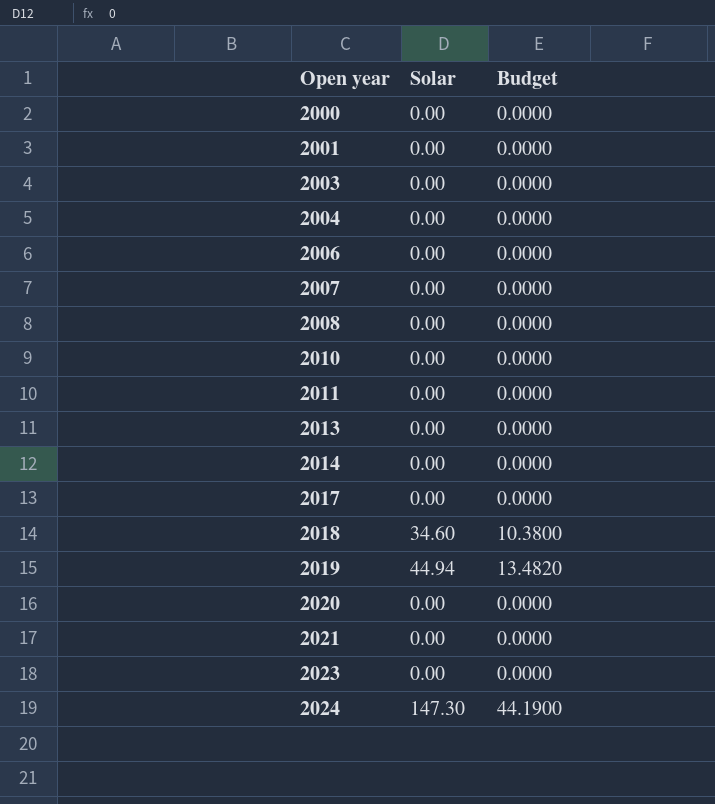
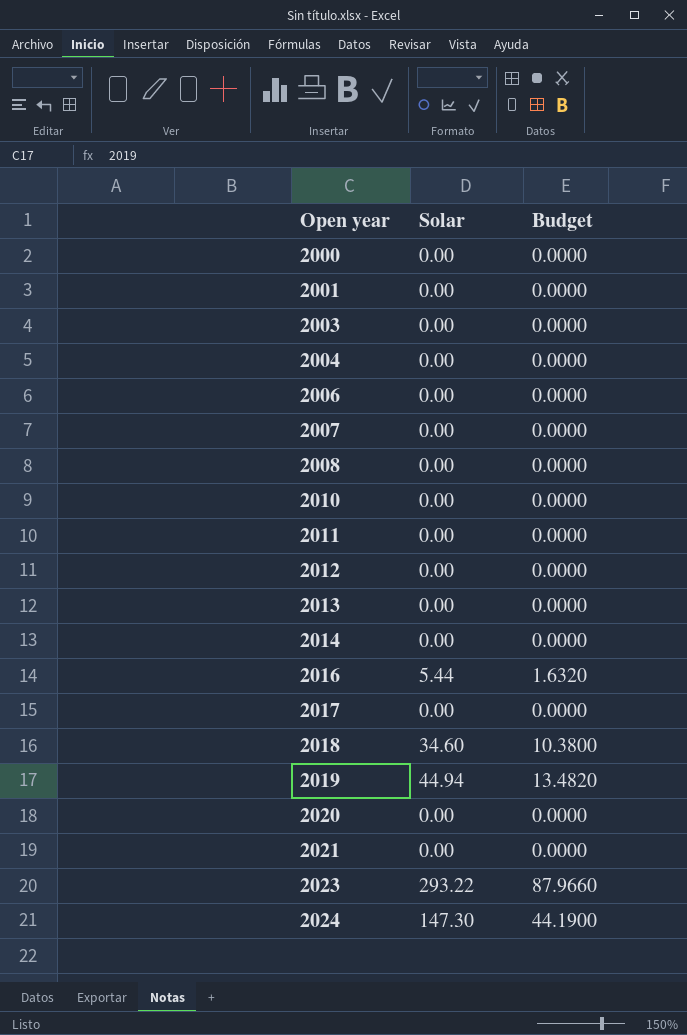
row 2012: none -> 0.00 | 0.0000
row 2016: none -> 5.44 | 1.6320
2023 | Solar: 0.00 -> 293.22
2023 | Budget: 0.0000 -> 87.9660

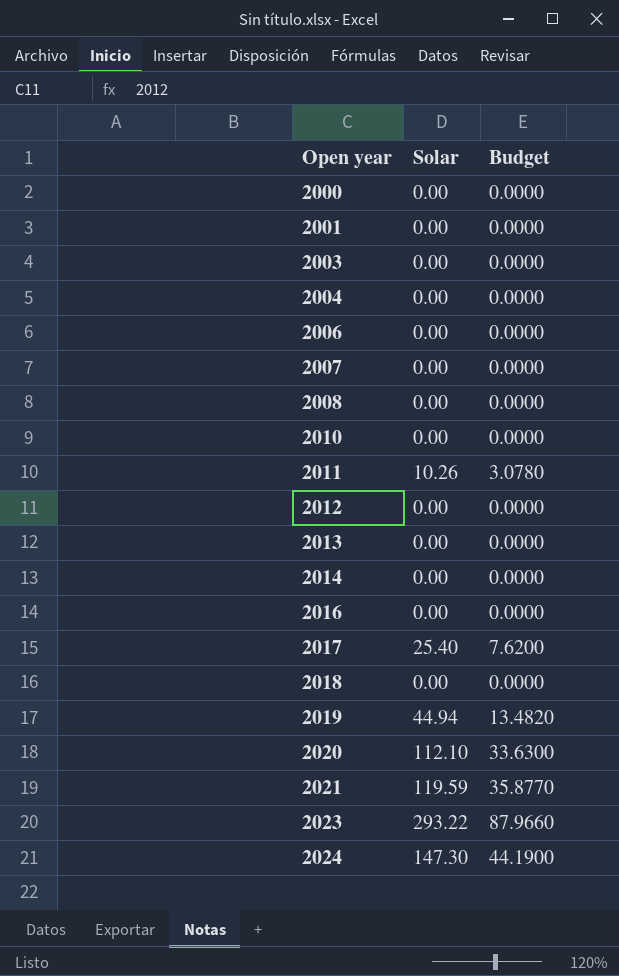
2011 | Solar: 0.00 -> 10.26
2011 | Budget: 0.0000 -> 3.0780
2016 | Solar: 5.44 -> 0.00
2016 | Budget: 1.6320 -> 0.0000
2017 | Solar: 0.00 -> 25.40
2017 | Budget: 0.0000 -> 7.6200
2018 | Solar: 34.60 -> 0.00
2018 | Budget: 10.3800 -> 0.0000
2020 | Solar: 0.00 -> 112.10
2020 | Budget: 0.0000 -> 33.6300
2021 | Solar: 0.00 -> 119.59
2021 | Budget: 0.0000 -> 35.8770

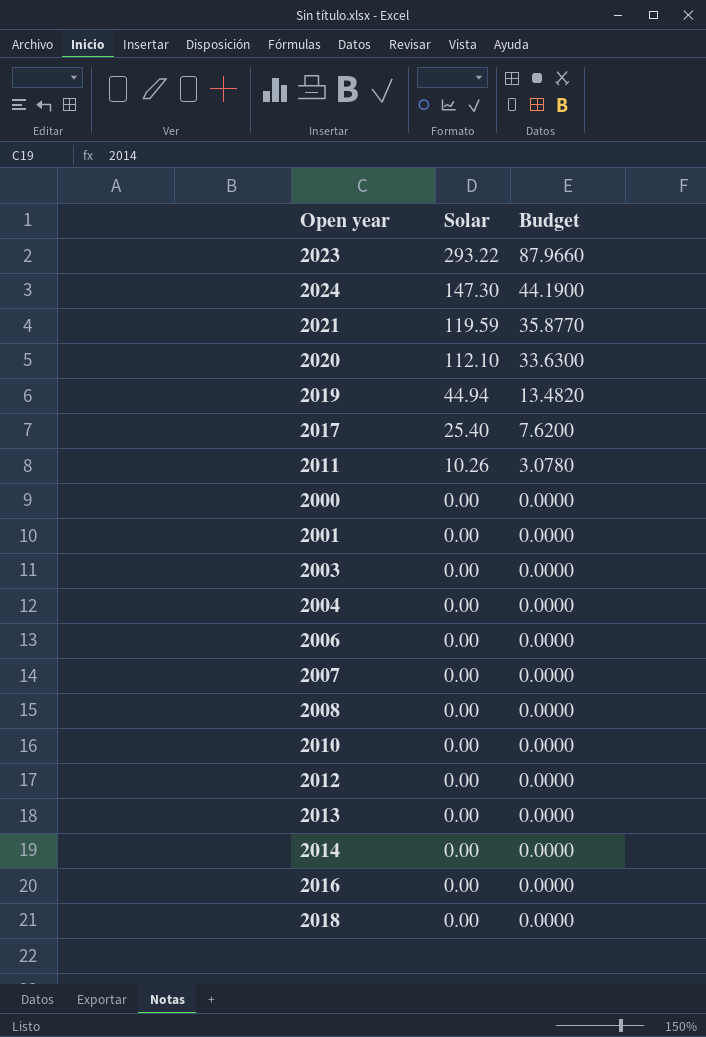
row order: Open year ascending -> Solar descending

